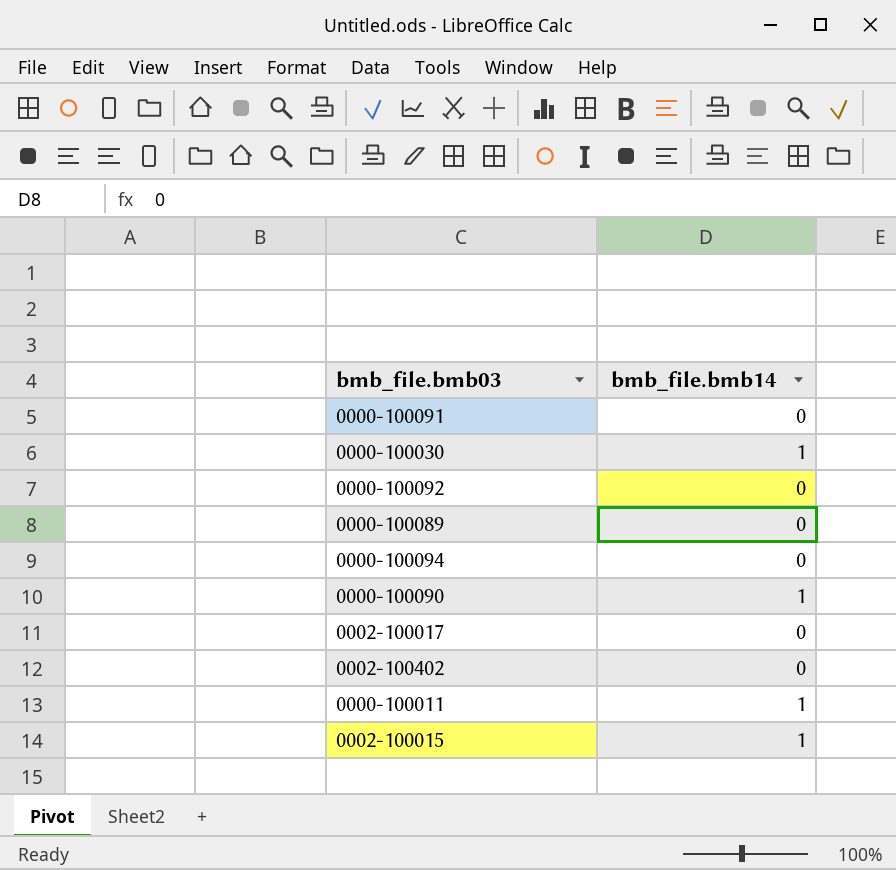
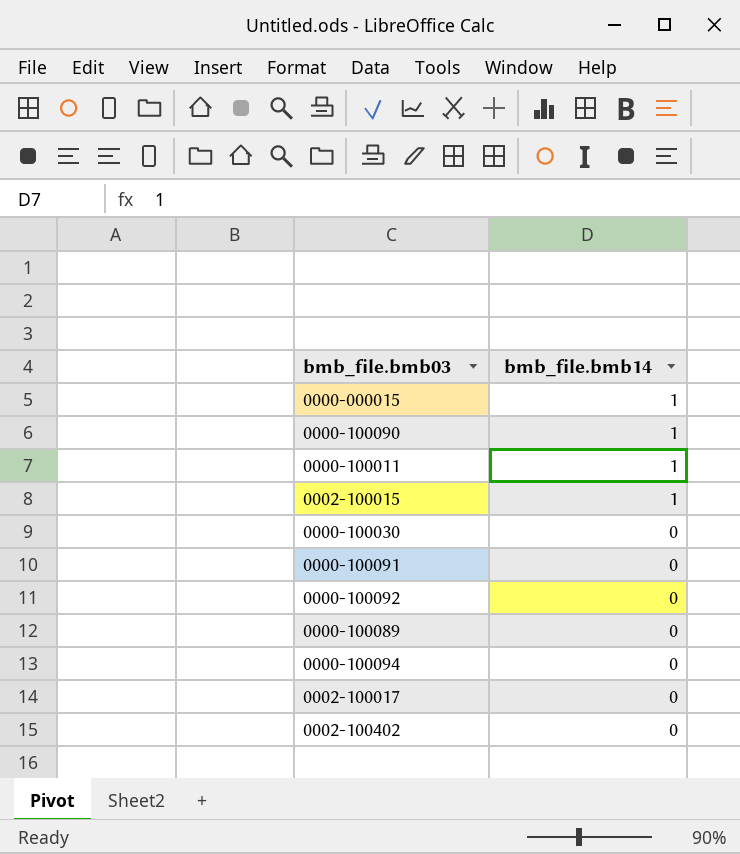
row order: none -> bmb_file.bmb14 descending
row 0000-000015: none -> 1
0000-100030 | bmb_file.bmb14: 1 -> 0

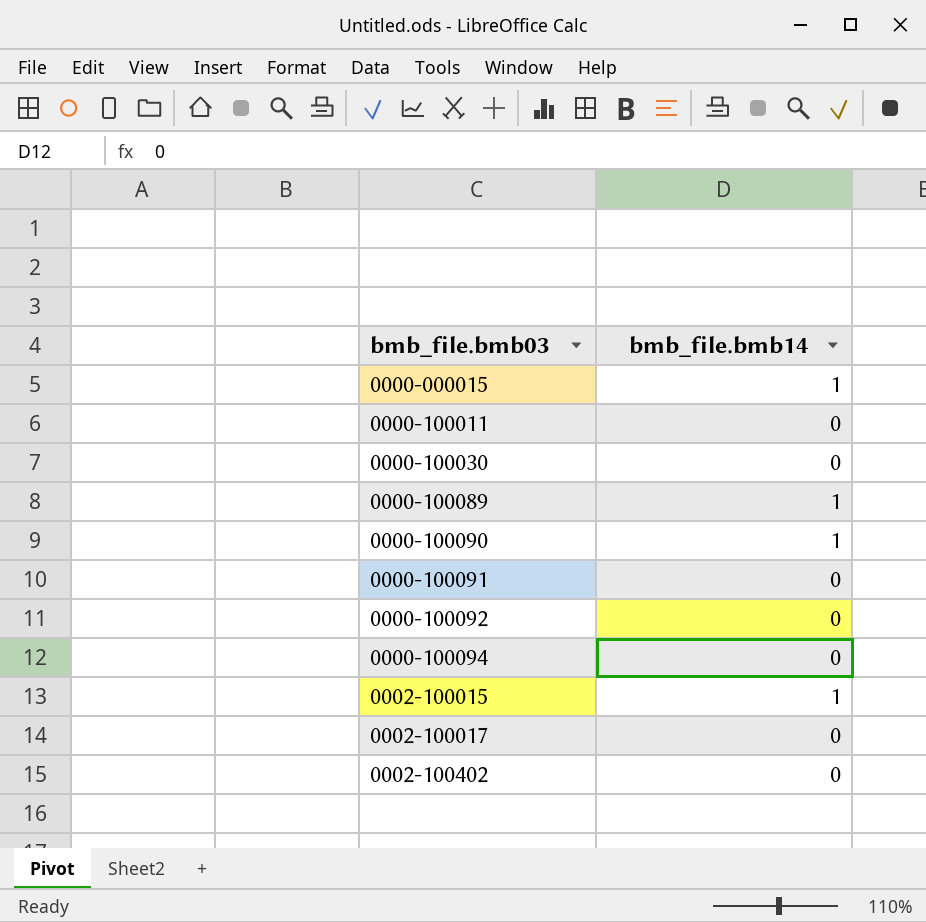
row order: bmb_file.bmb14 descending -> bmb_file.bmb03 ascending
0000-100011 | bmb_file.bmb14: 1 -> 0
0000-100089 | bmb_file.bmb14: 0 -> 1

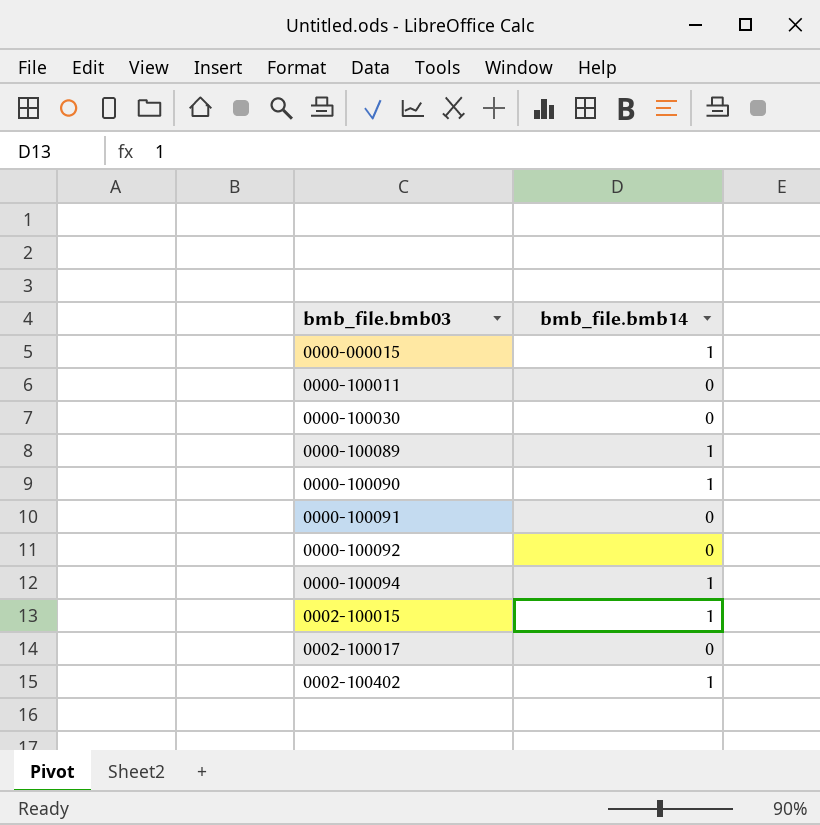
0000-100094 | bmb_file.bmb14: 0 -> 1
0002-100402 | bmb_file.bmb14: 0 -> 1

